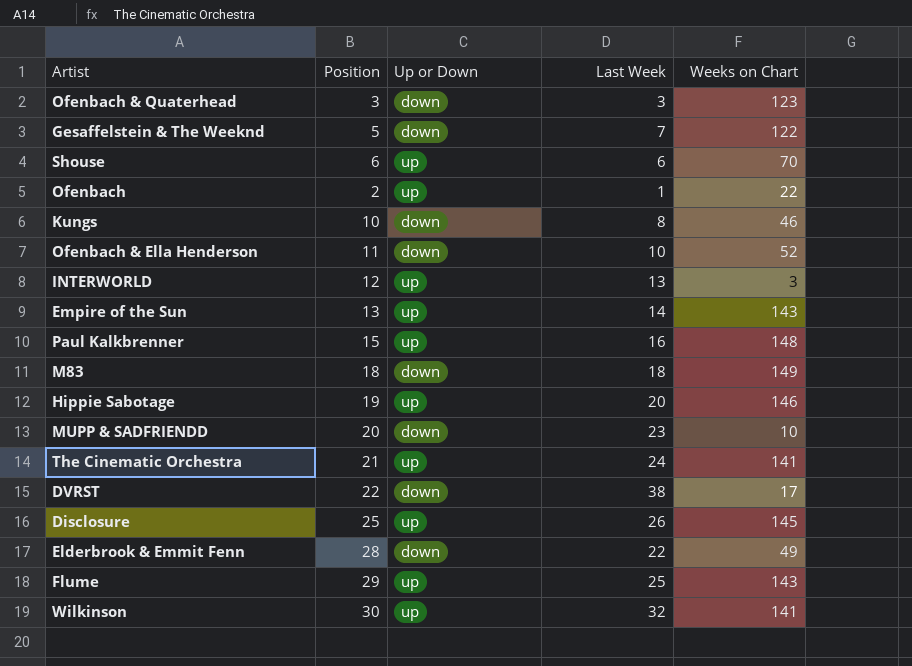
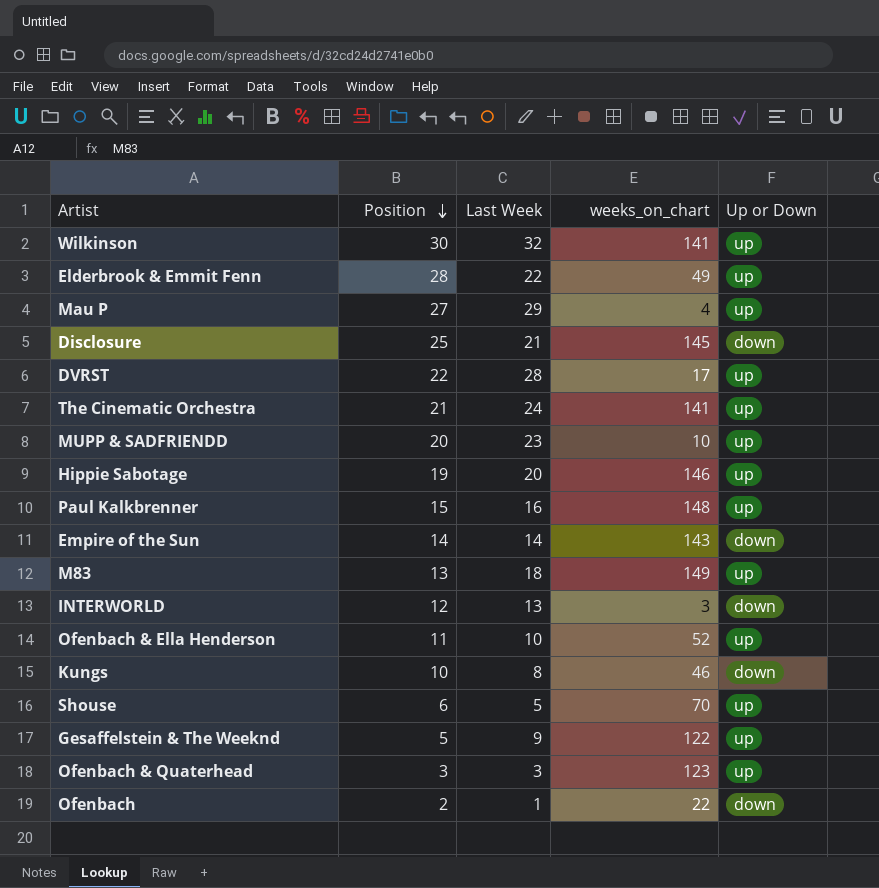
row order: none -> Position descending
column name: Weeks on Chart -> weeks_on_chart
column Up or Down | position: 3 -> 5
row Flume: 29 | up | 25 | 143 -> none
Elderbrook & Emmit Fenn | Up or Down: down -> up
row Mau P: none -> 27 | 29 | 4 | up
Disclosure | Last Week: 26 -> 21
Disclosure | Up or Down: up -> down
DVRST | Last Week: 38 -> 28
DVRST | Up or Down: down -> up
MUPP & SADFRIENDD | Up or Down: down -> up
Empire of the Sun | Position: 13 -> 14
Empire of the Sun | Up or Down: up -> down
M83 | Position: 18 -> 13
M83 | Up or Down: down -> up
INTERWORLD | Up or Down: up -> down
Ofenbach & Ella Henderson | Up or Down: down -> up
Shouse | Last Week: 6 -> 5
Gesaffelstein & The Weeknd | Last Week: 7 -> 9
Gesaffelstein & The Weeknd | Up or Down: down -> up
Ofenbach & Quaterhead | Up or Down: down -> up
Ofenbach | Up or Down: up -> down

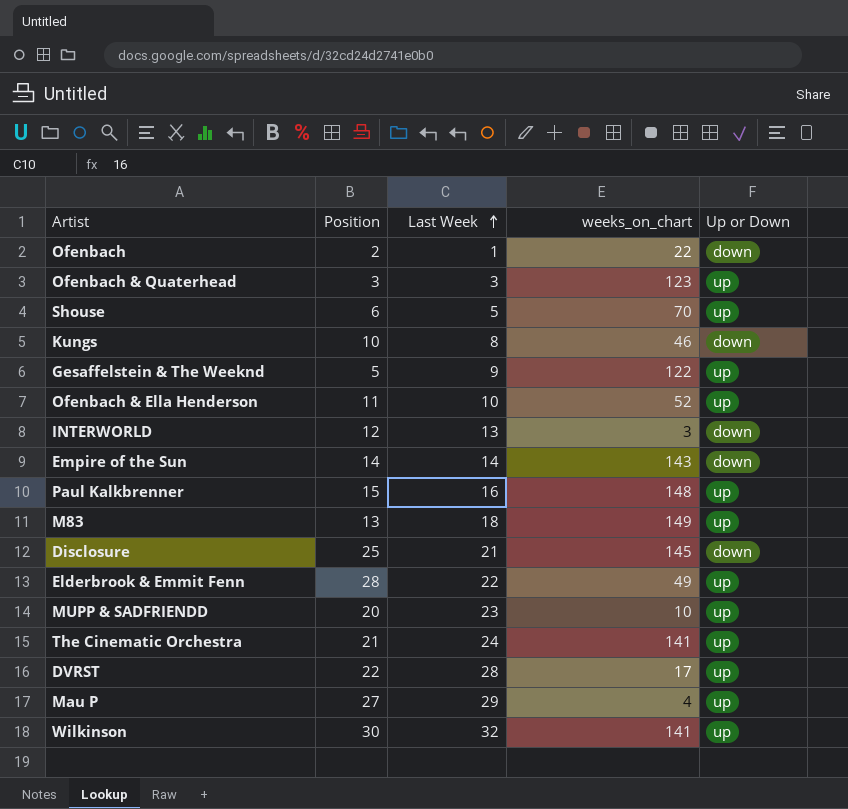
row order: Position descending -> Last Week ascending
row Hippie Sabotage: 19 | 20 | 146 | up -> none

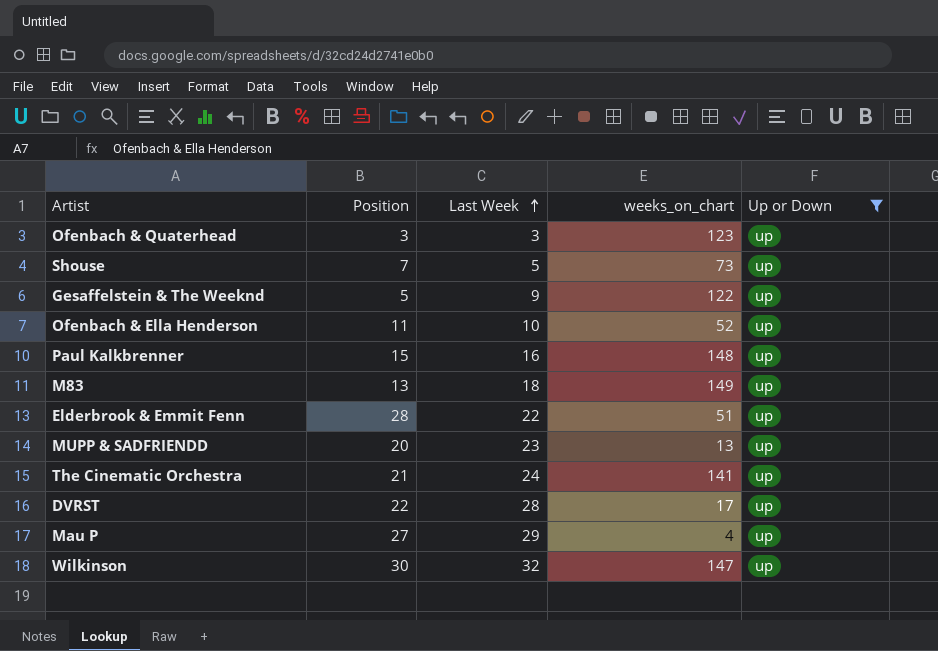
filter: none -> Up or Down = up
Shouse | Position: 6 -> 7
Shouse | weeks_on_chart: 70 -> 73
Elderbrook & Emmit Fenn | weeks_on_chart: 49 -> 51
MUPP & SADFRIENDD | weeks_on_chart: 10 -> 13
Wilkinson | weeks_on_chart: 141 -> 147

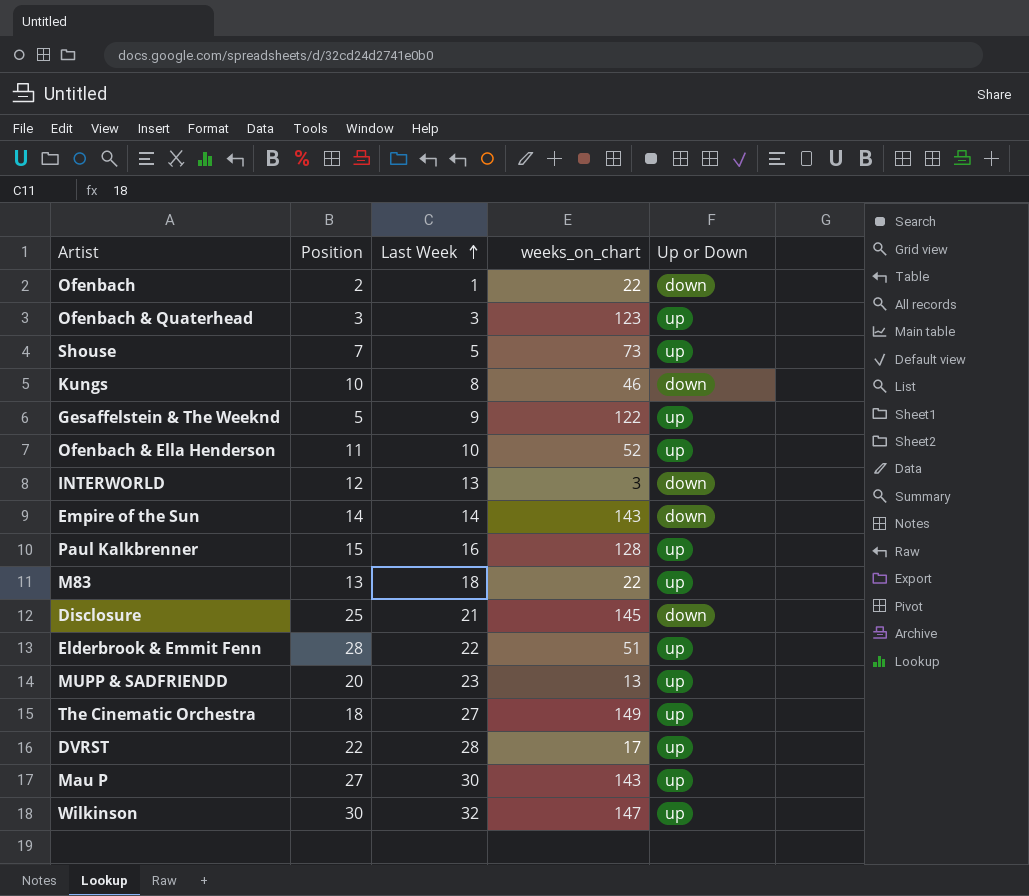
filter: Up or Down = up -> none
Paul Kalkbrenner | weeks_on_chart: 148 -> 128
M83 | weeks_on_chart: 149 -> 22
The Cinematic Orchestra | Position: 21 -> 18
The Cinematic Orchestra | Last Week: 24 -> 27
The Cinematic Orchestra | weeks_on_chart: 141 -> 149
Mau P | Last Week: 29 -> 30
Mau P | weeks_on_chart: 4 -> 143

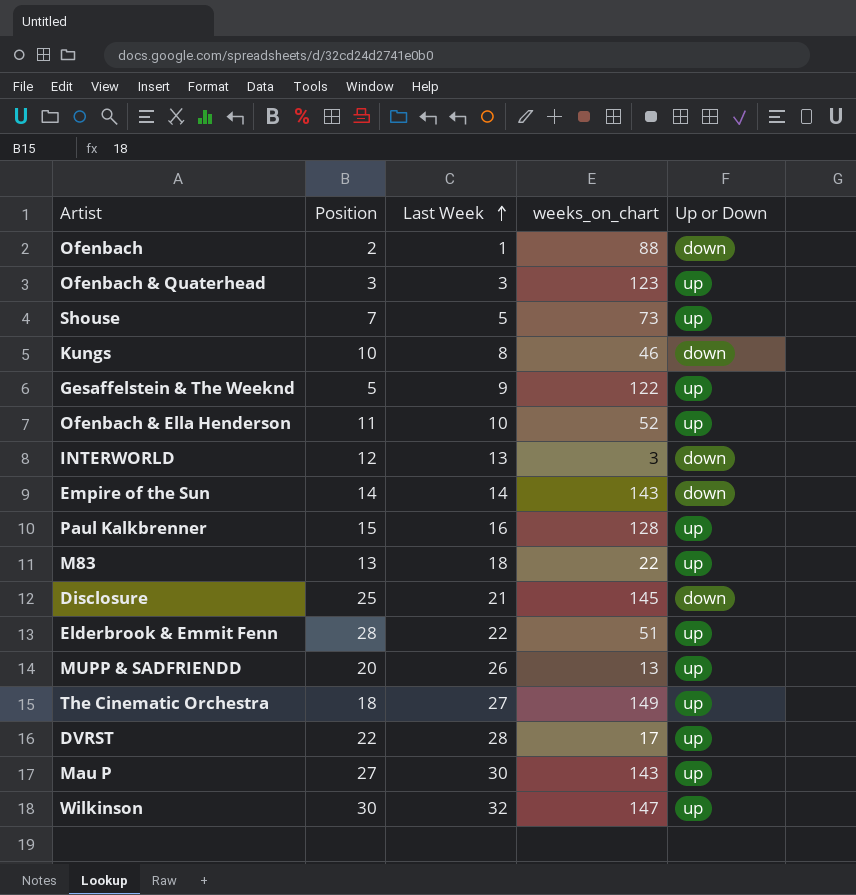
Ofenbach | weeks_on_chart: 22 -> 88
MUPP & SADFRIENDD | Last Week: 23 -> 26

